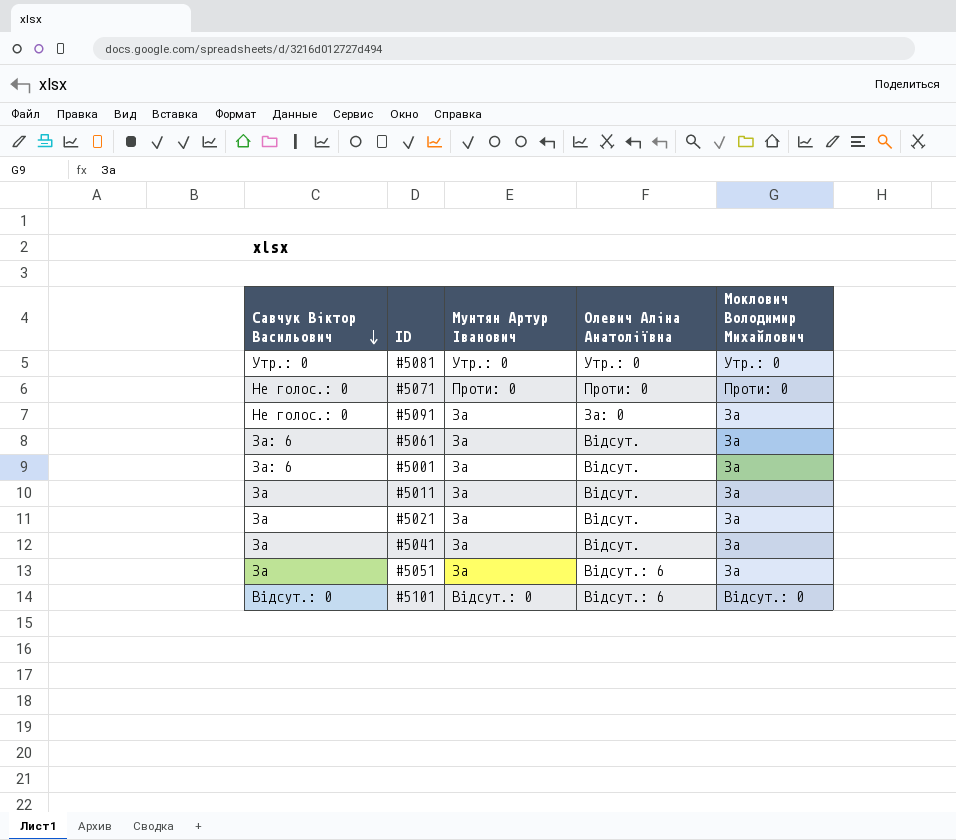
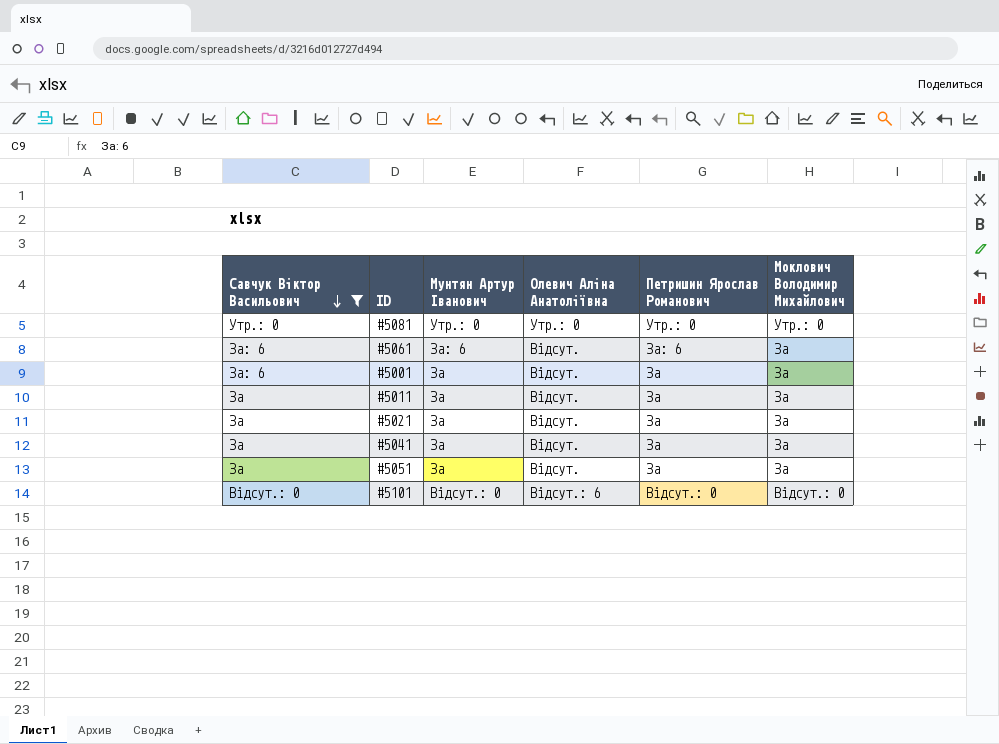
filter: none -> Савчук Віктор Васильович != Не голос.: 0
column Петришин Ярослав Романович | position: none -> 5
#5061 | Мунтян Артур Іванович: За -> За: 6
#5051 | Олевич Аліна Анатоліївна: Відсут.: 6 -> Відсут.

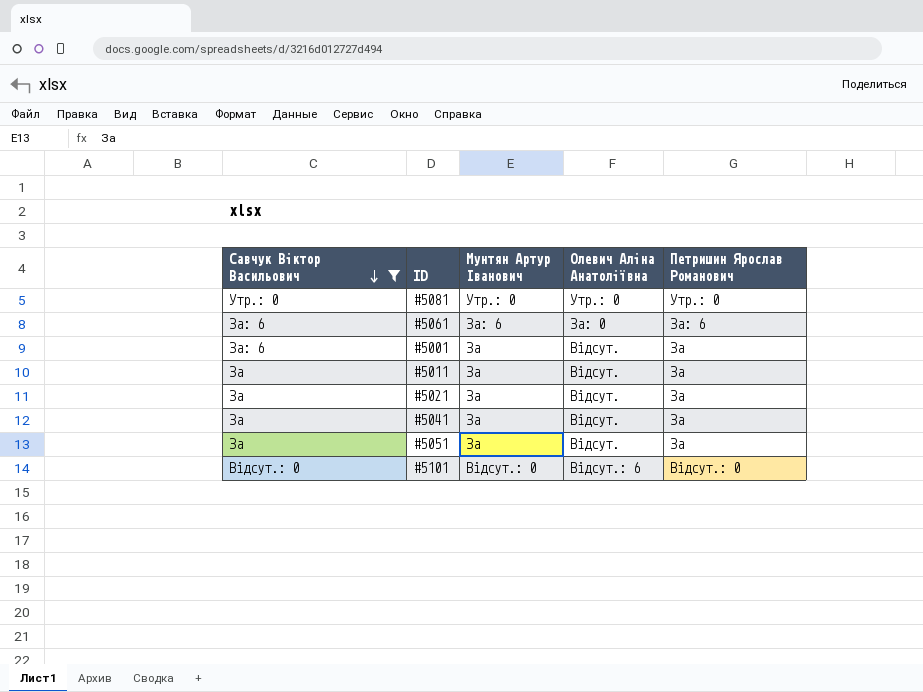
column Моклович Володимир Михайлович | position: 6 -> none
#5061 | Олевич Аліна Анатоліївна: Відсут. -> За: 0

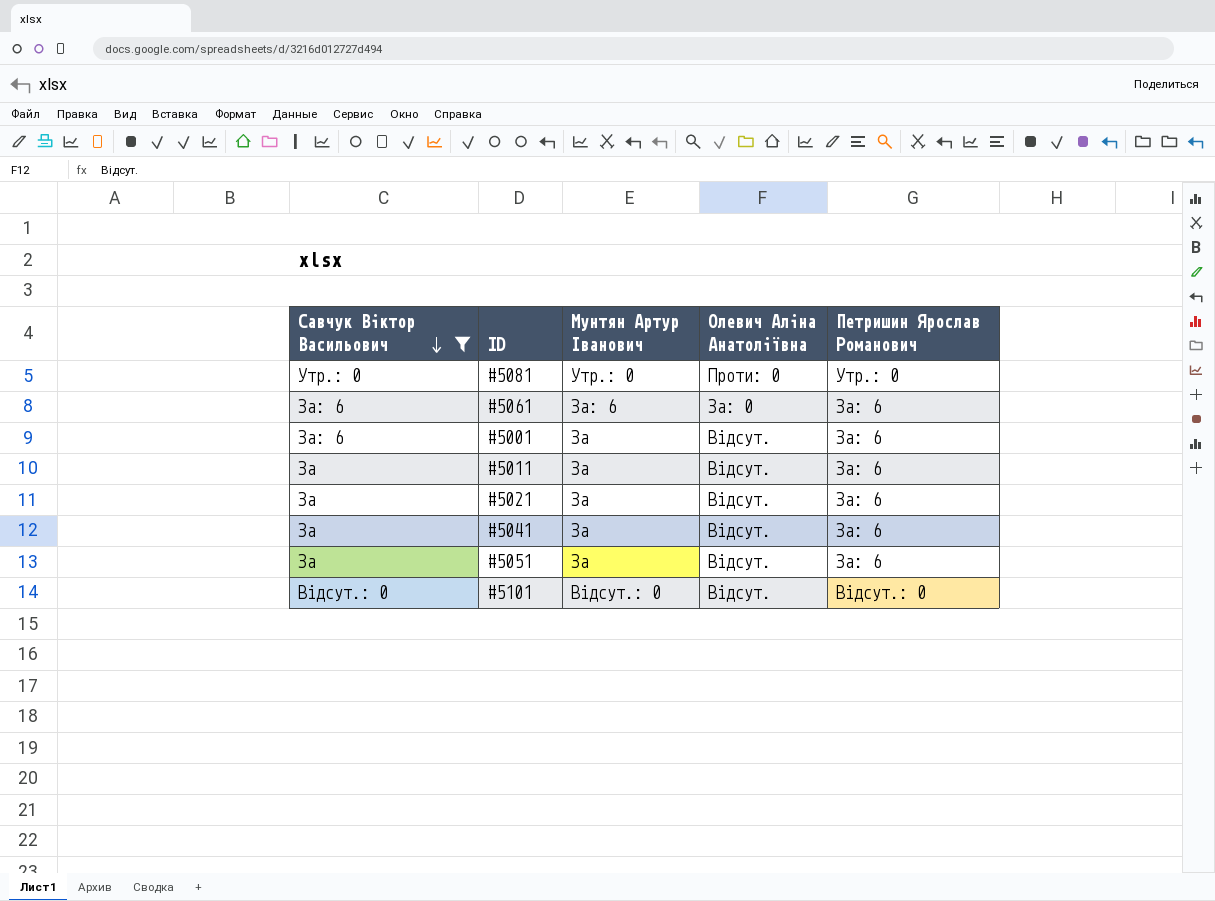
#5081 | Олевич Аліна Анатоліївна: Утр.: 0 -> Проти: 0
#5001 | Петришин Ярослав Романович: За -> За: 6
#5011 | Петришин Ярослав Романович: За -> За: 6
#5021 | Петришин Ярослав Романович: За -> За: 6
#5041 | Петришин Ярослав Романович: За -> За: 6
#5051 | Петришин Ярослав Романович: За -> За: 6
#5101 | Олевич Аліна Анатоліївна: Відсут.: 6 -> Відсут.

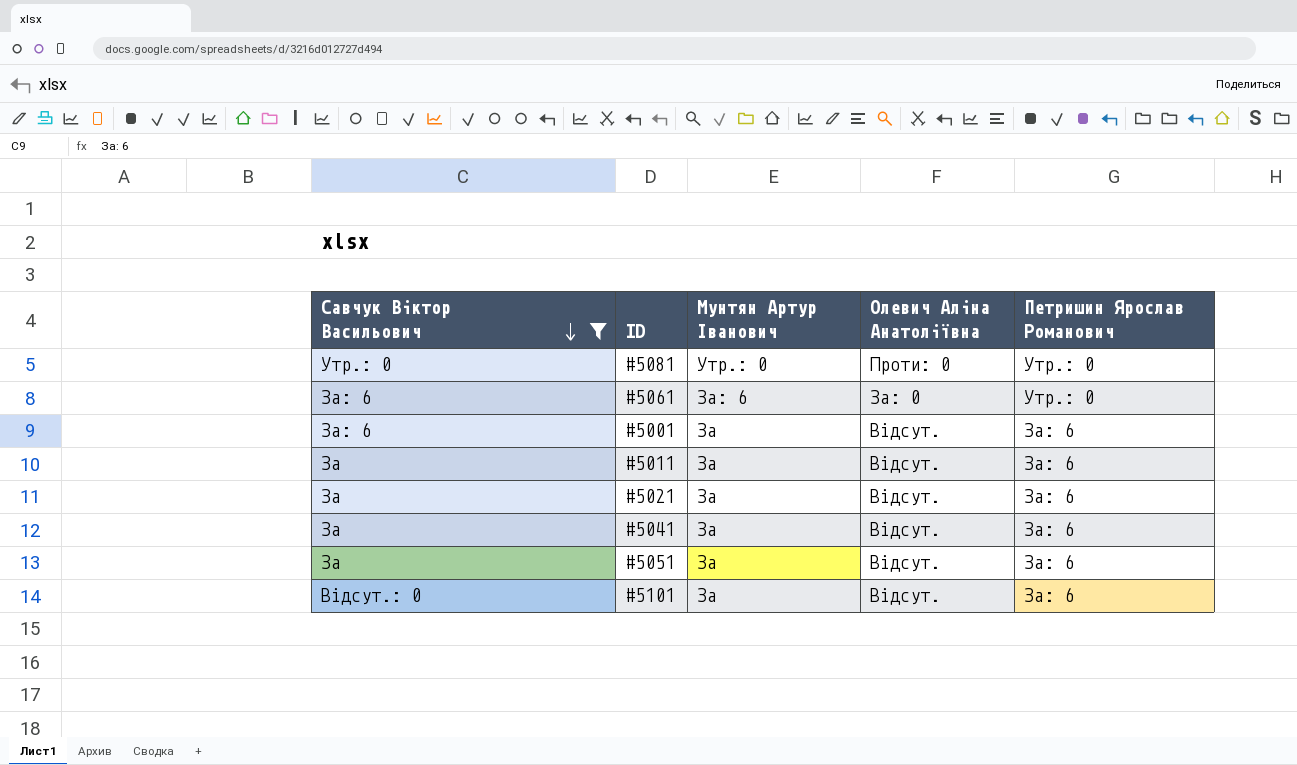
#5061 | Петришин Ярослав Романович: За: 6 -> Утр.: 0
#5101 | Мунтян Артур Іванович: Відсут.: 0 -> За
#5101 | Петришин Ярослав Романович: Відсут.: 0 -> За: 6

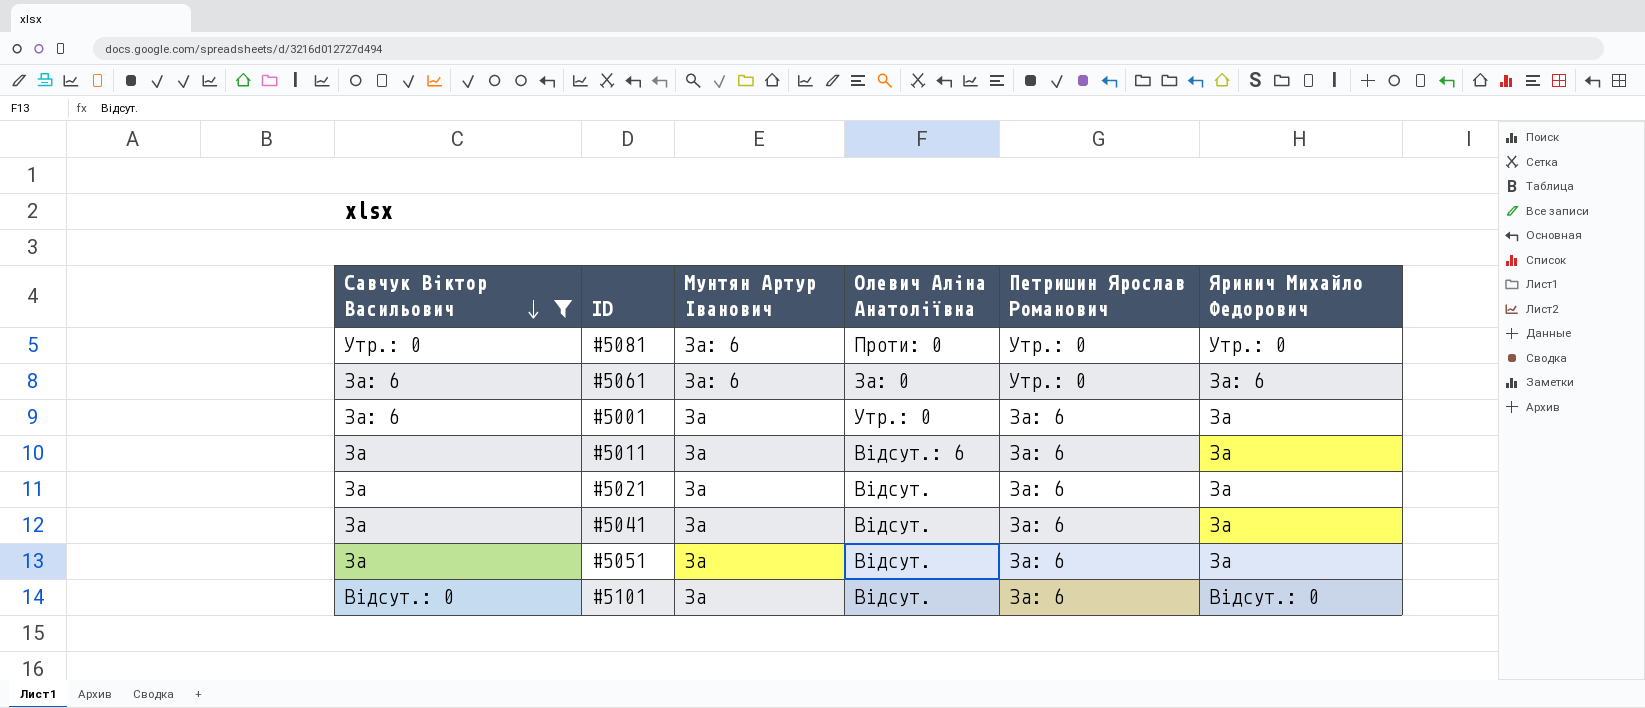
column Яринич Михайло Федорович | position: none -> 6
#5081 | Мунтян Артур Іванович: Утр.: 0 -> За: 6
#5001 | Олевич Аліна Анатоліївна: Відсут. -> Утр.: 0
#5011 | Олевич Аліна Анатоліївна: Відсут. -> Відсут.: 6

